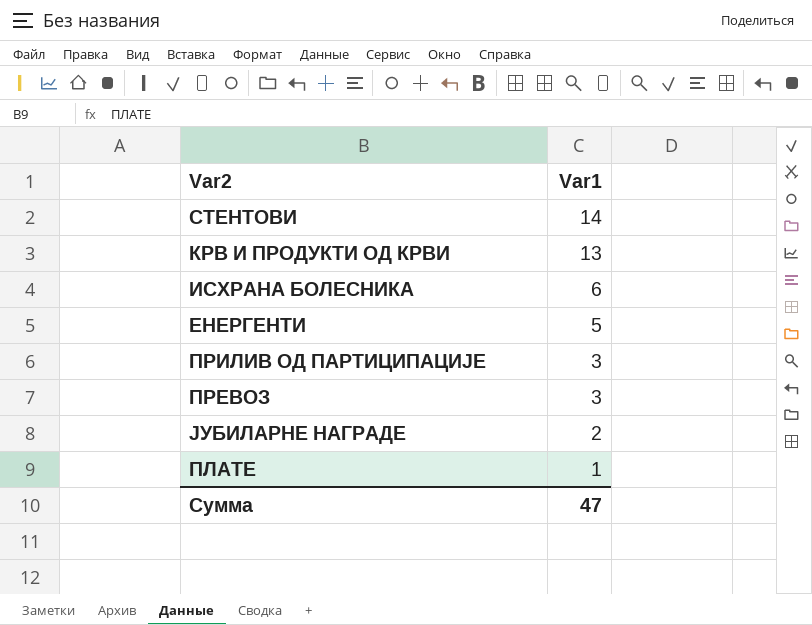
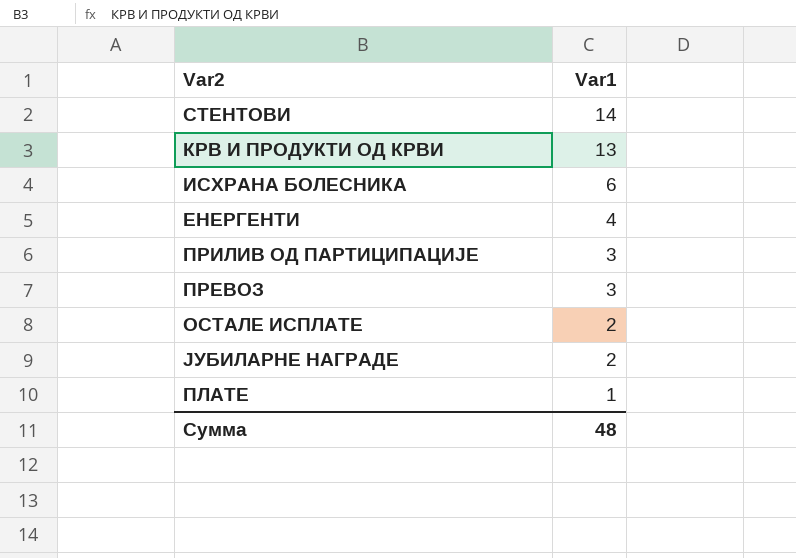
ЕНЕРГЕНТИ | Var1: 5 -> 4
row ОСТАЛЕ ИСПЛАТЕ: none -> 2
Сумма | Var1: 47 -> 48

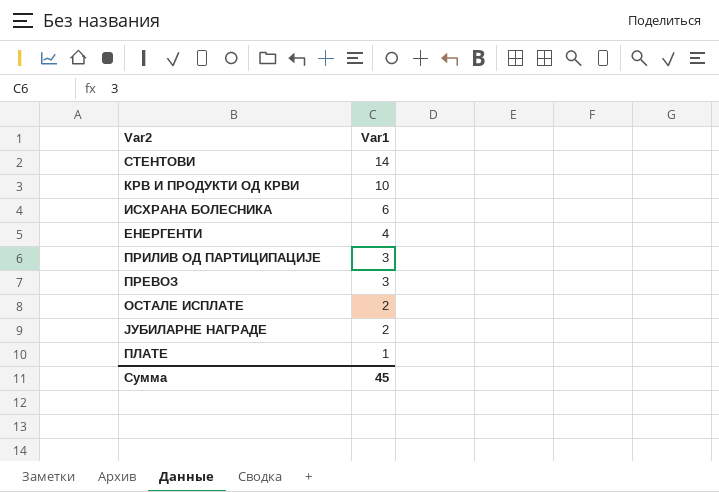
КРВ И ПРОДУКТИ ОД КРВИ | Var1: 13 -> 10
Сумма | Var1: 48 -> 45

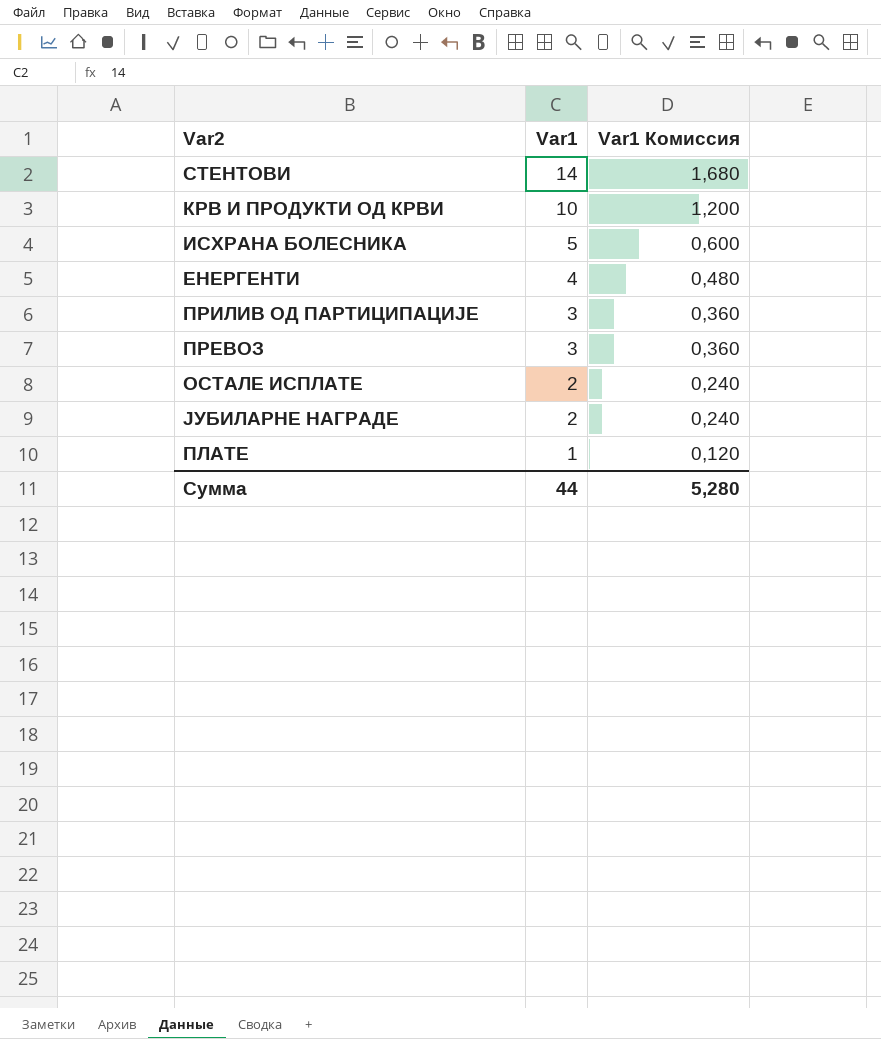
column Var1 Комиссия | formula: none -> [Var1] * 0,12
ИСХРАНА БОЛЕСНИКА | Var1: 6 -> 5
Сумма | Var1: 45 -> 44

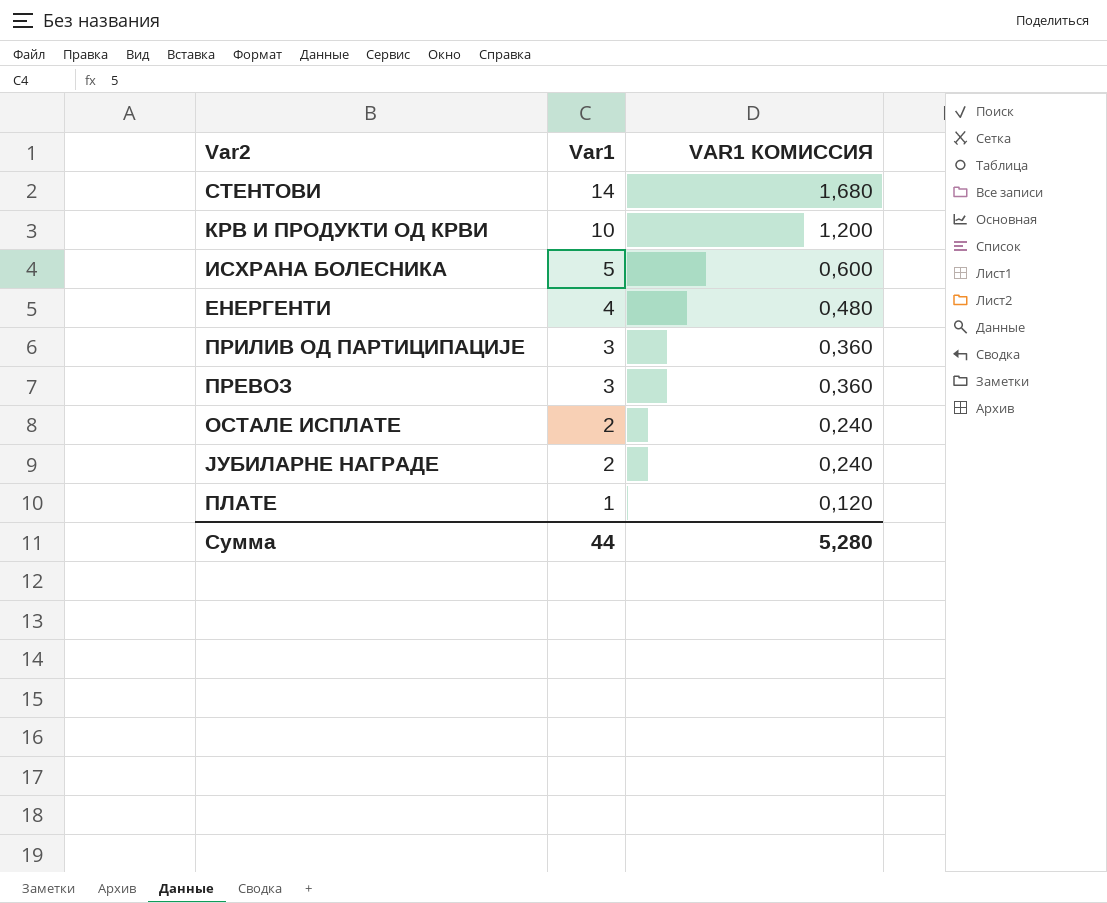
column name: Var1 Комиссия -> VAR1 КОМИССИЯ

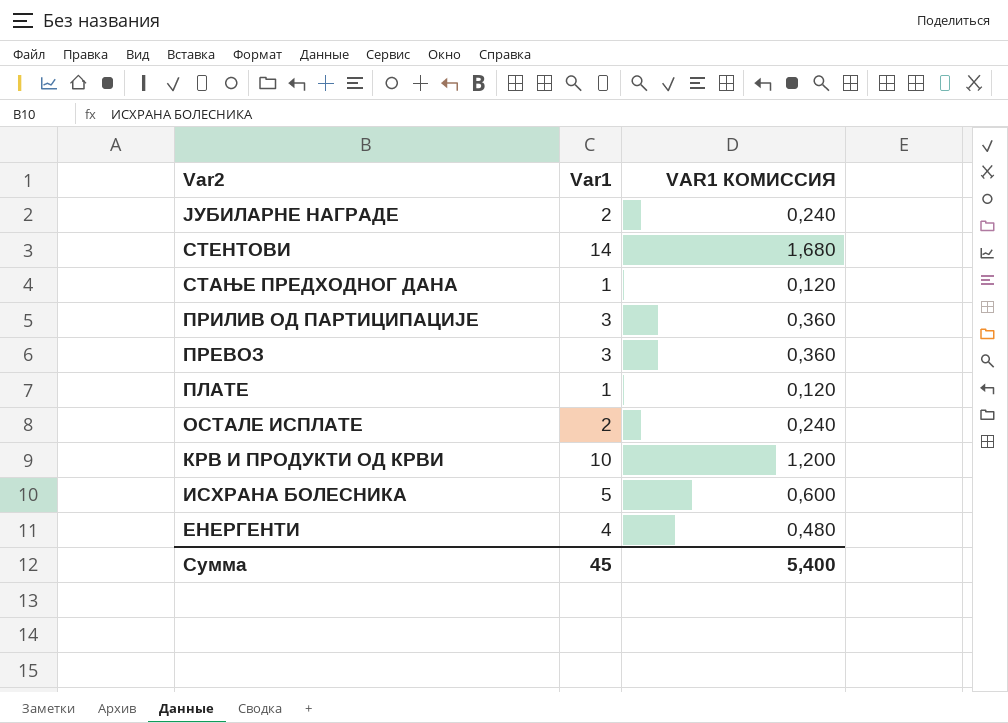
row order: Var1 descending -> Var2 descending
row СТАЊЕ ПРЕДХОДНОГ ДАНА: none -> 1 | 0,120
Сумма | Var1: 44 -> 45
Сумма | VAR1 КОМИССИЯ: 5,280 -> 5,400

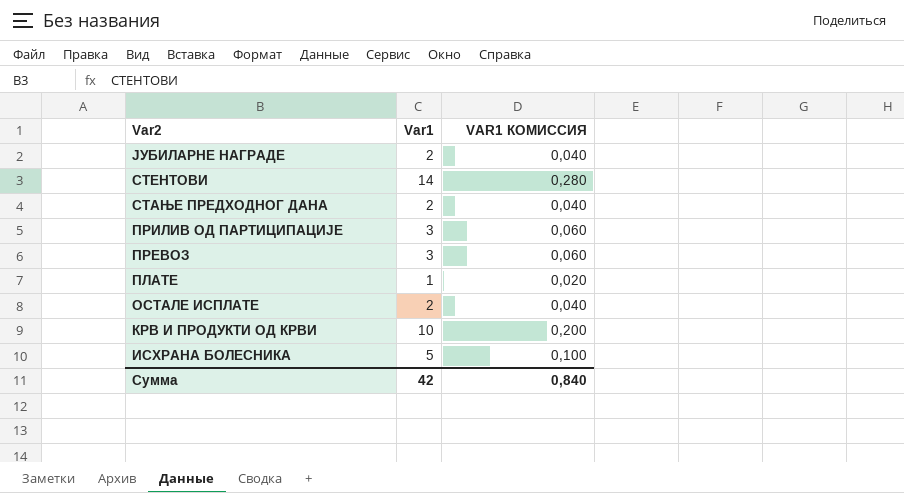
column VAR1 КОМИССИЯ | formula: [Var1] * 0,12 -> [Var1] * 0,02
row ЕНЕРГЕНТИ: 4 | 0,480 -> none
СТАЊЕ ПРЕДХОДНОГ ДАНА | Var1: 1 -> 2
Сумма | Var1: 45 -> 42
Сумма | VAR1 КОМИССИЯ: 5,400 -> 0,840

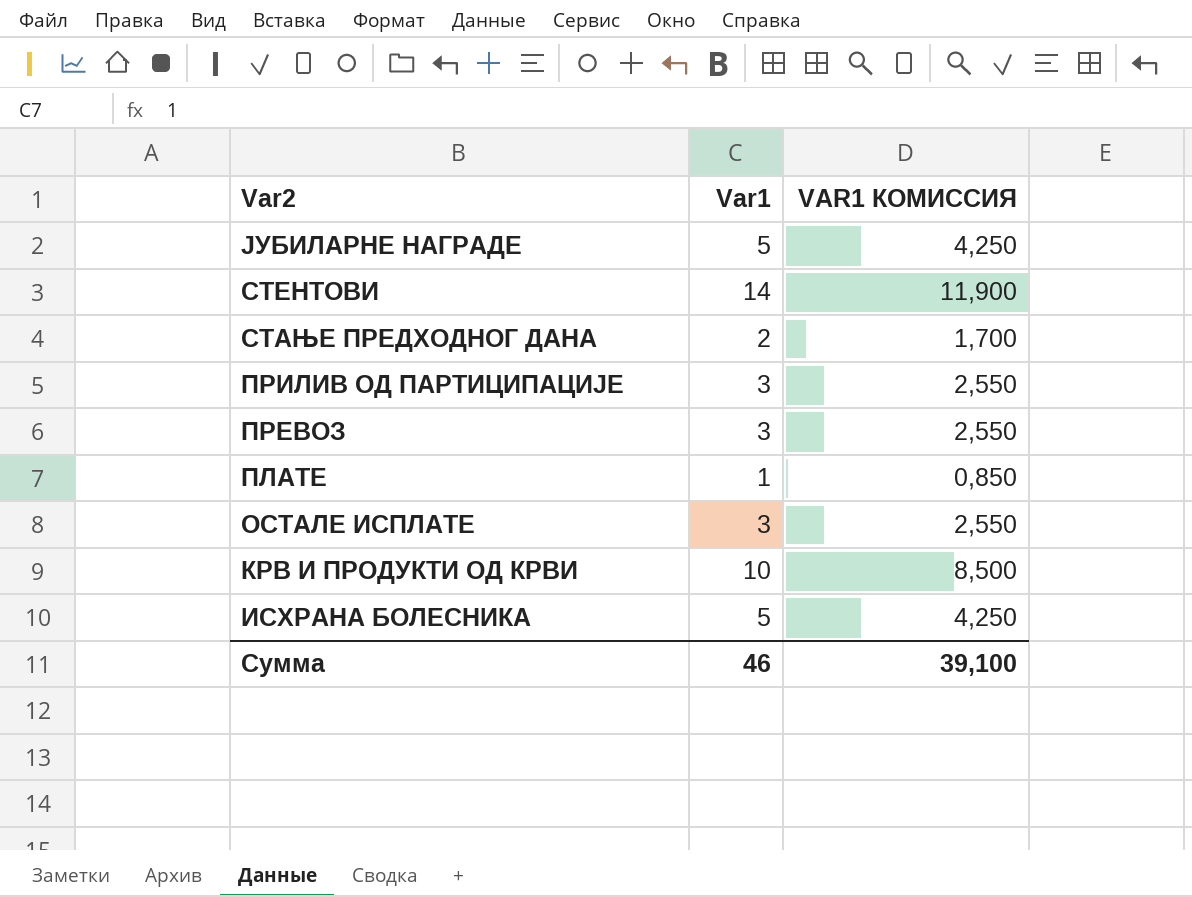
column VAR1 КОМИССИЯ | formula: [Var1] * 0,02 -> [Var1] * 0,85
ЈУБИЛАРНЕ НАГРАДЕ | Var1: 2 -> 5
ОСТАЛЕ ИСПЛАТЕ | Var1: 2 -> 3
Сумма | Var1: 42 -> 46
Сумма | VAR1 КОМИССИЯ: 0,840 -> 39,100

